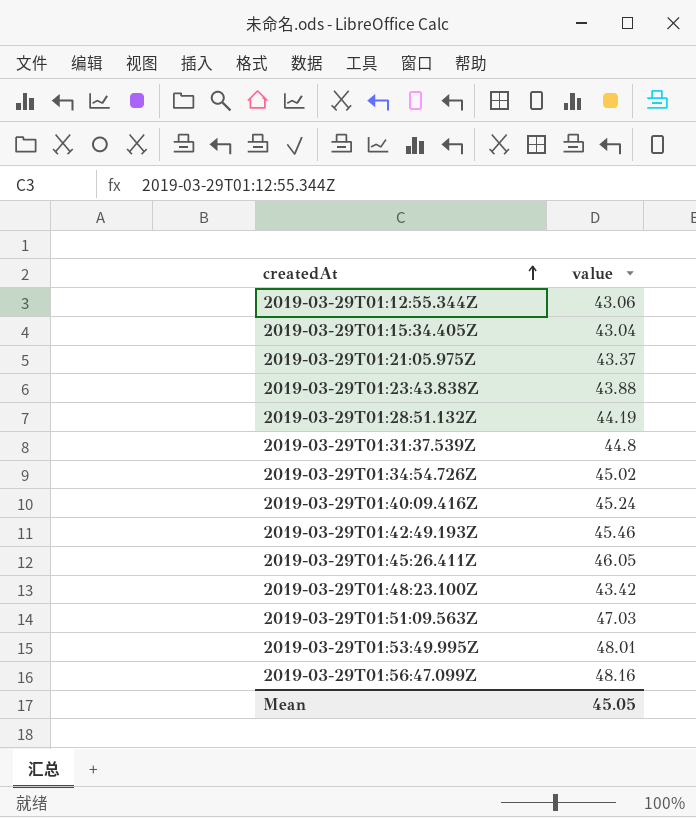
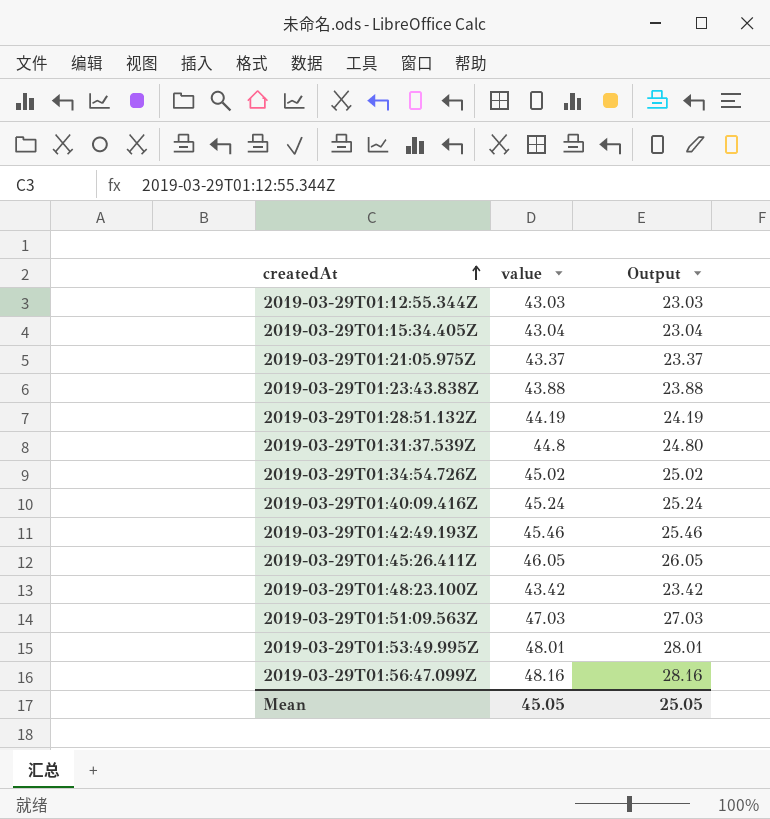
column Output | formula: none -> [value] - 20
2019-03-29T01:12:55.344Z | value: 43.06 -> 43.03

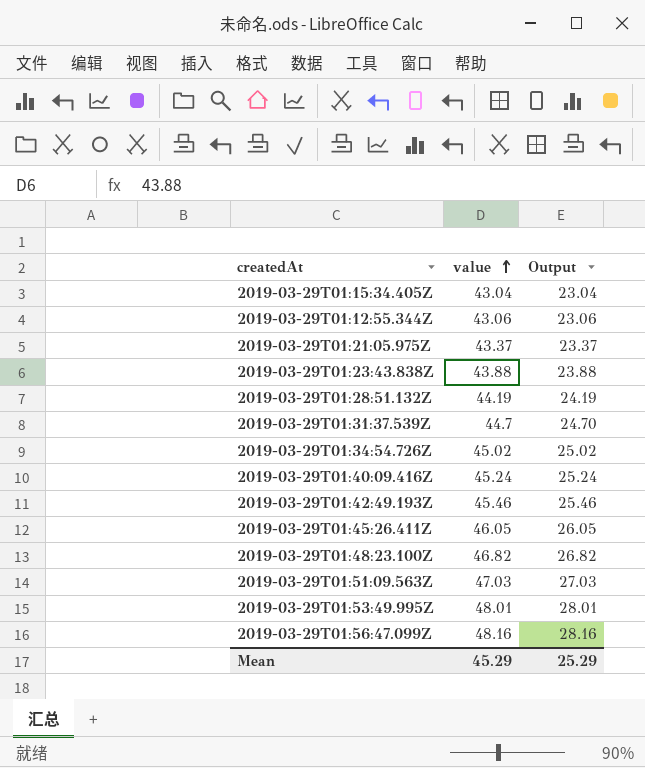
row order: createdAt ascending -> value ascending
2019-03-29T01:12:55.344Z | value: 43.03 -> 43.06
2019-03-29T01:12:55.344Z | Output: 23.03 -> 23.06
2019-03-29T01:31:37.539Z | value: 44.8 -> 44.7
2019-03-29T01:31:37.539Z | Output: 24.80 -> 24.70
2019-03-29T01:48:23.100Z | value: 43.42 -> 46.82
2019-03-29T01:48:23.100Z | Output: 23.42 -> 26.82
Mean | value: 45.05 -> 45.29
Mean | Output: 25.05 -> 25.29

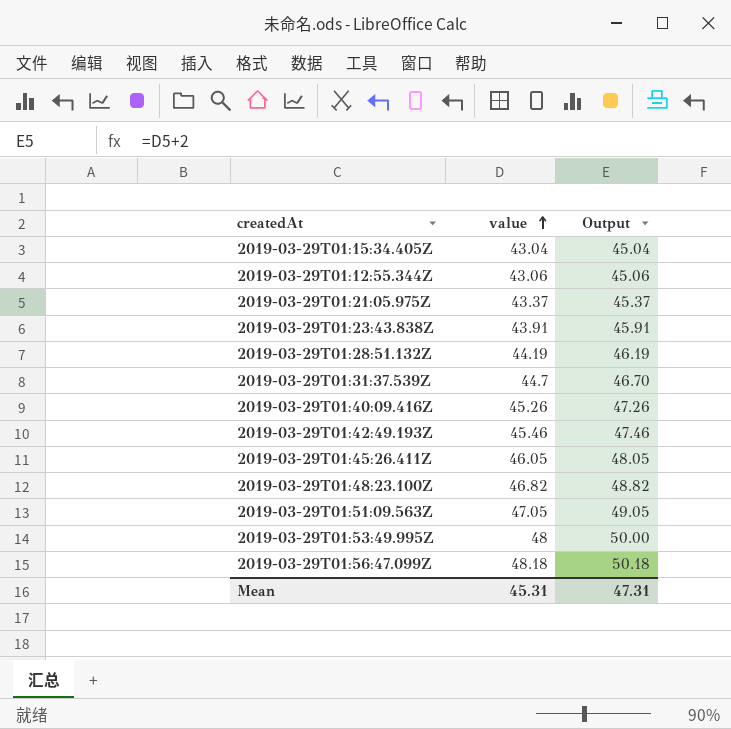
column Output | formula: [value] - 20 -> [value] + 2
row 2019-03-29T01:34:54.726Z: 45.02 | 25.02 -> none
2019-03-29T01:23:43.838Z | value: 43.88 -> 43.91
2019-03-29T01:40:09.416Z | value: 45.24 -> 45.26
2019-03-29T01:51:09.563Z | value: 47.03 -> 47.05
2019-03-29T01:53:49.995Z | value: 48.01 -> 48
2019-03-29T01:56:47.099Z | value: 48.16 -> 48.18
Mean | value: 45.29 -> 45.31
Mean | Output: 25.29 -> 47.31

